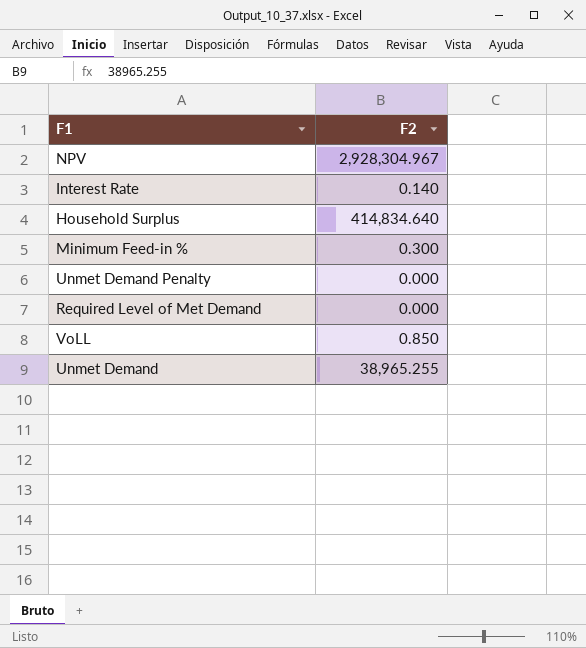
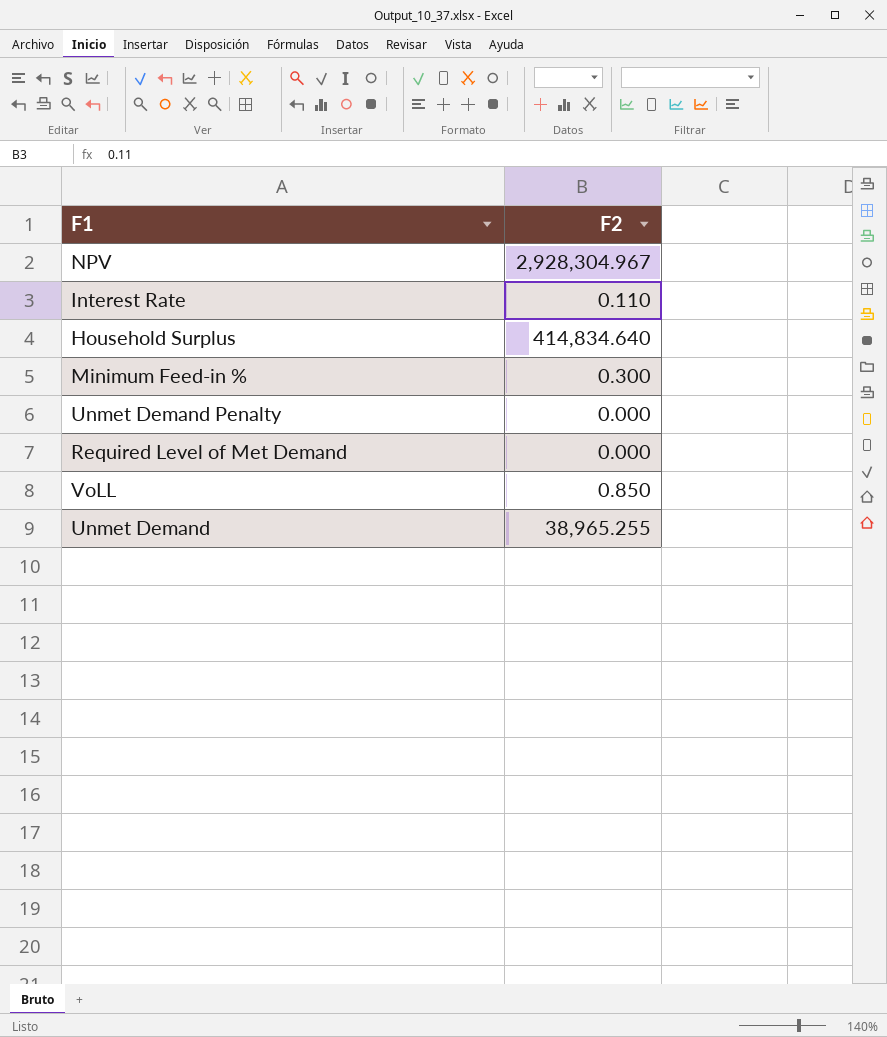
Interest Rate | F2: 0.140 -> 0.110

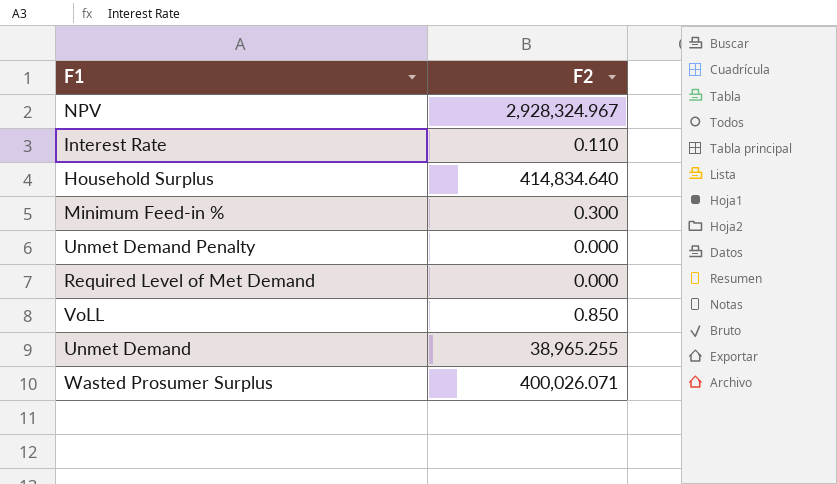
NPV | F2: 2,928,304.967 -> 2,928,324.967
row Wasted Prosumer Surplus: none -> 400,026.071

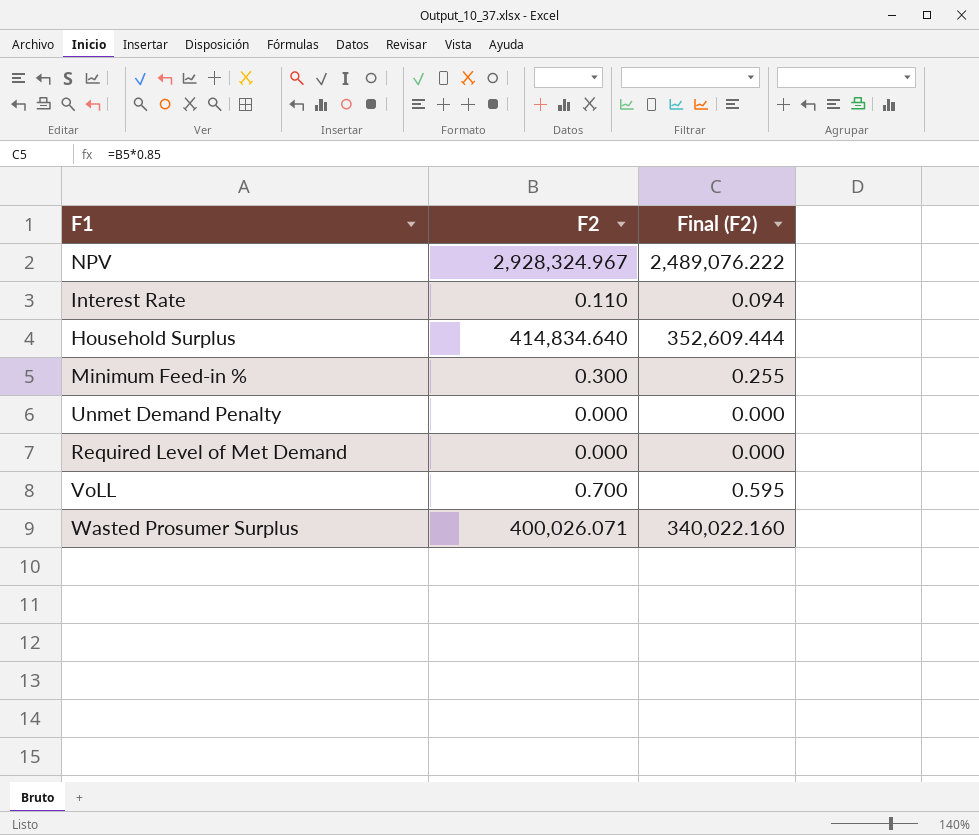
column Final (F2) | formula: none -> [F2] * 0.85
row Unmet Demand: 38,965.255 -> none
VoLL | F2: 0.850 -> 0.700

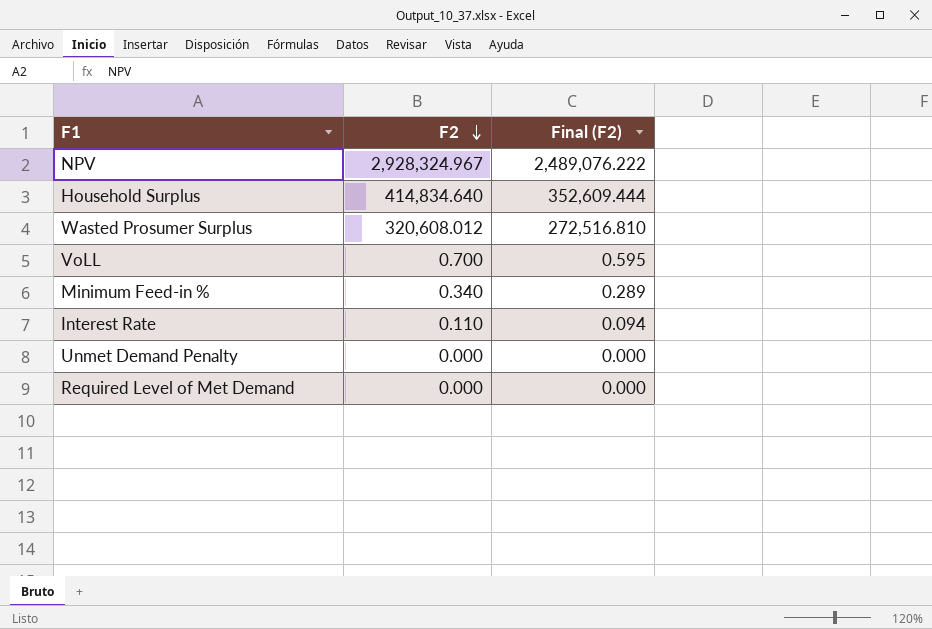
row order: none -> F2 descending
Wasted Prosumer Surplus | F2: 400,026.071 -> 320,608.012
Wasted Prosumer Surplus | Final (F2): 340,022.160 -> 272,516.810
Minimum Feed-in % | F2: 0.300 -> 0.340
Minimum Feed-in % | Final (F2): 0.255 -> 0.289

